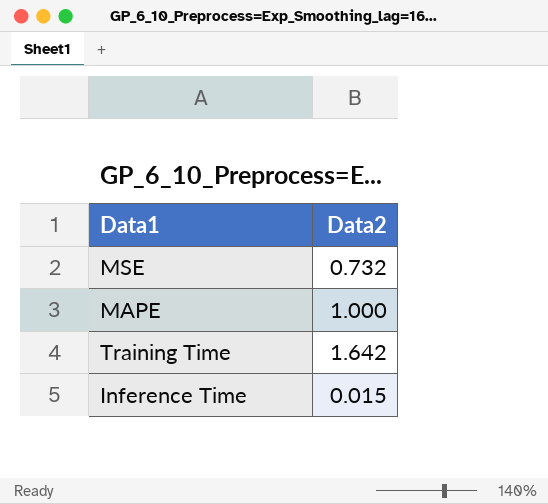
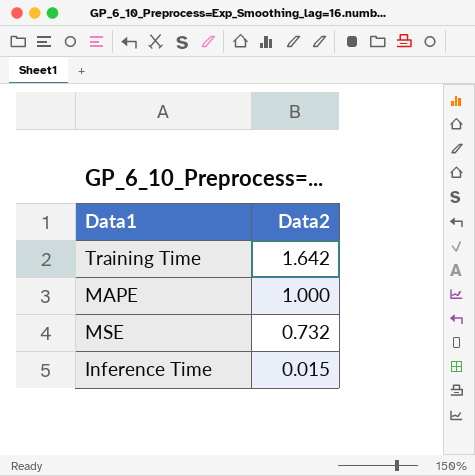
row order: none -> Data2 descending

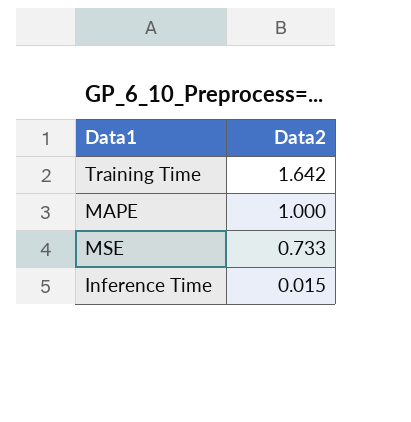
MSE | Data2: 0.732 -> 0.733

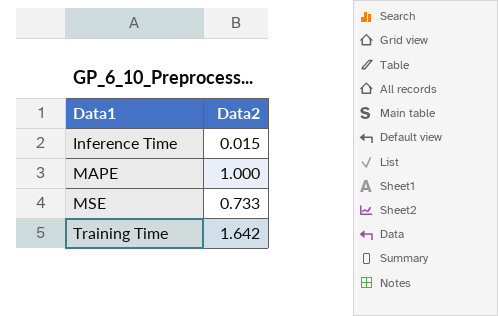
row order: Data2 descending -> Data1 ascending

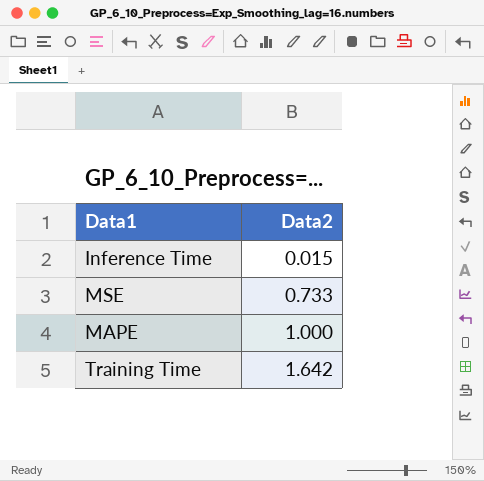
row order: Data1 ascending -> Data2 ascending

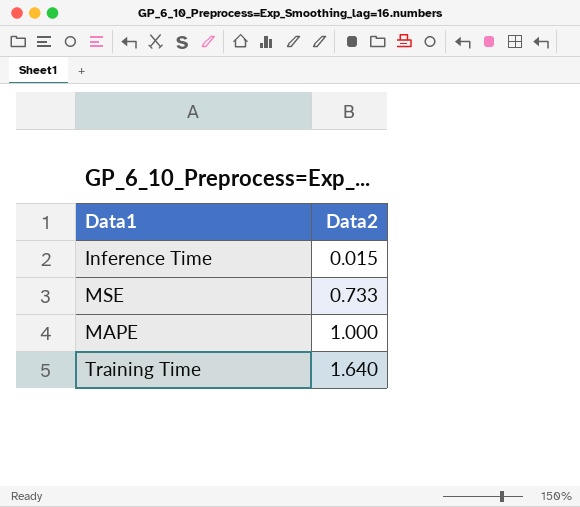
Training Time | Data2: 1.642 -> 1.640

